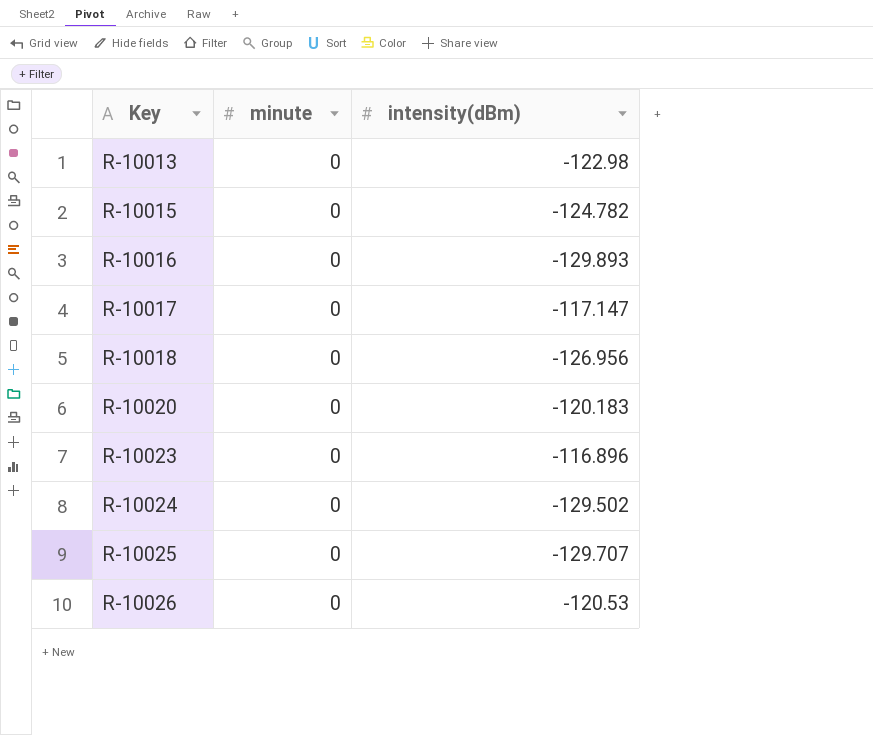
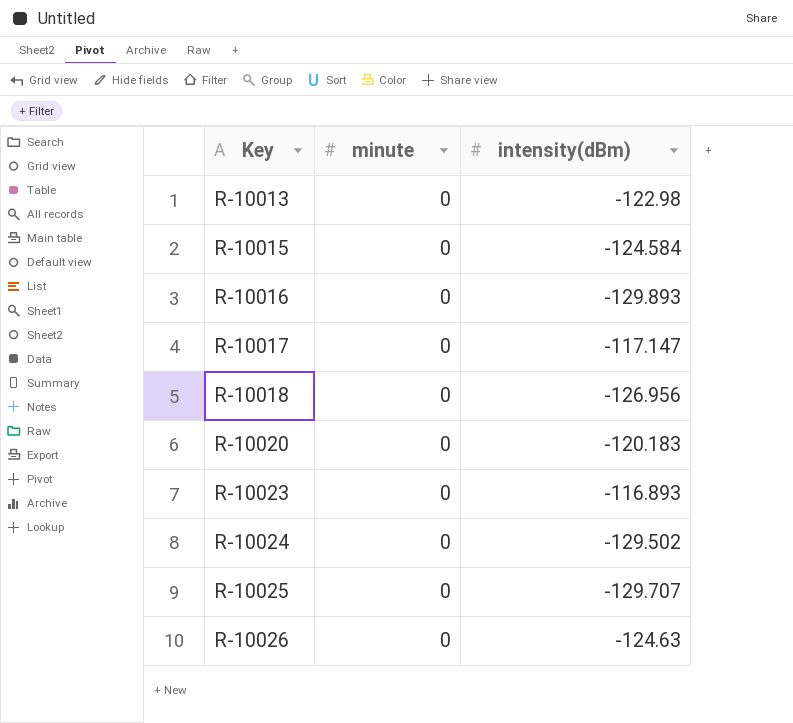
R-10015 | intensity(dBm): -124.782 -> -124.584
R-10023 | intensity(dBm): -116.896 -> -116.893
R-10026 | intensity(dBm): -120.53 -> -124.63

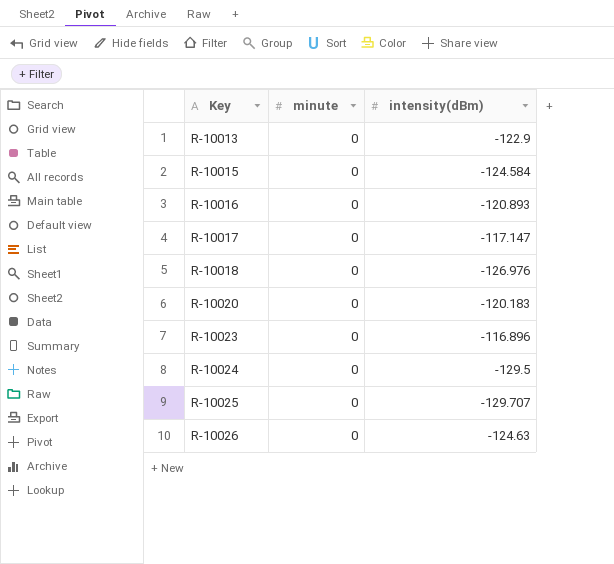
R-10013 | intensity(dBm): -122.98 -> -122.9
R-10016 | intensity(dBm): -129.893 -> -120.893
R-10018 | intensity(dBm): -126.956 -> -126.976
R-10023 | intensity(dBm): -116.893 -> -116.896
R-10024 | intensity(dBm): -129.502 -> -129.5

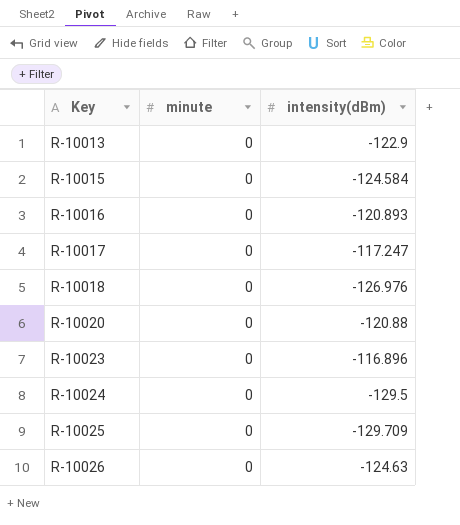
R-10017 | intensity(dBm): -117.147 -> -117.247
R-10020 | intensity(dBm): -120.183 -> -120.88
R-10025 | intensity(dBm): -129.707 -> -129.709

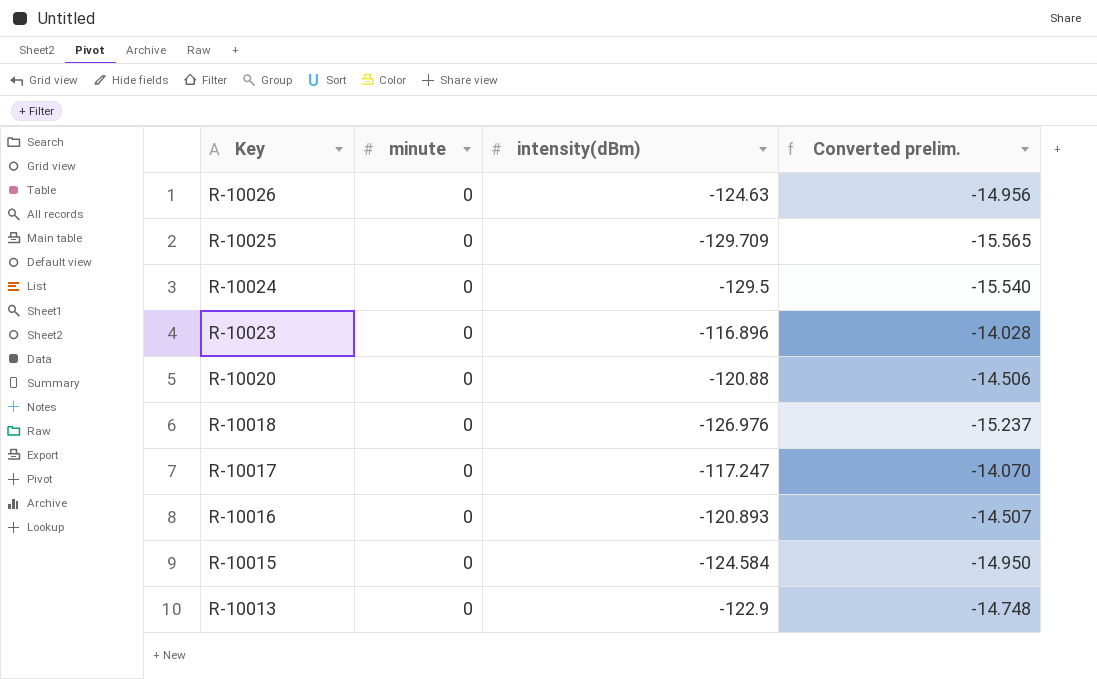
row order: Key ascending -> Key descending
column Converted prelim. | formula: none -> [intensity(dBm)] * 0.12

